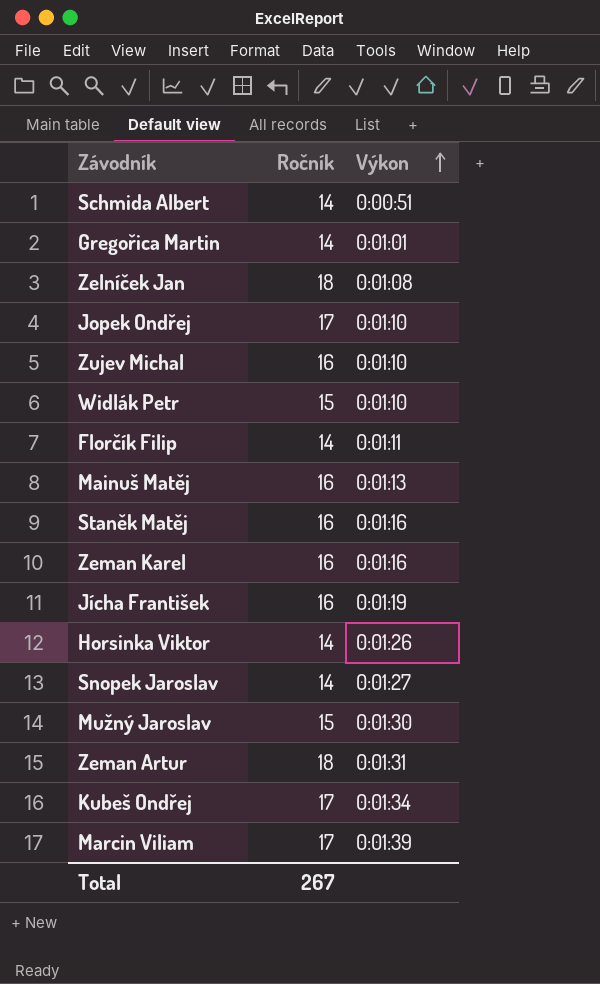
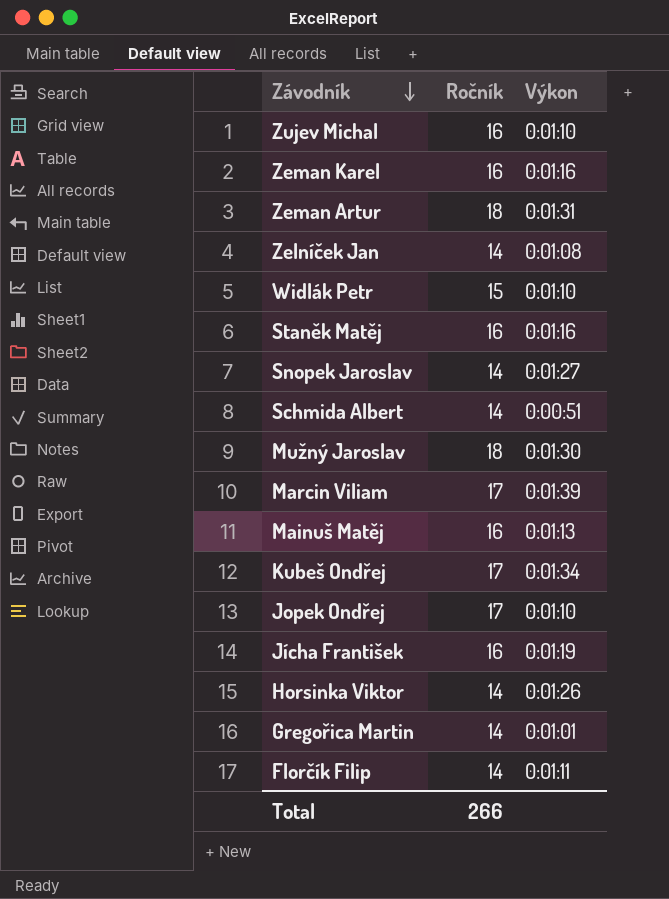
row order: Výkon ascending -> Závodník descending
Zelníček Jan | Ročník: 18 -> 14
Mužný Jaroslav | Ročník: 15 -> 18
Total | Ročník: 267 -> 266

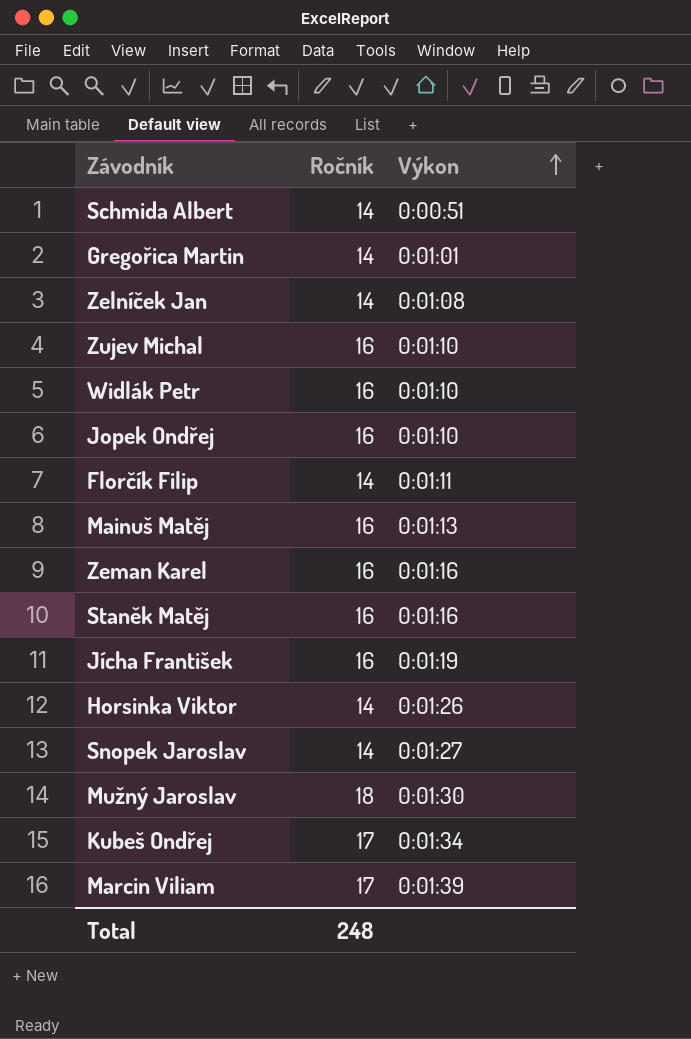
row order: Závodník descending -> Výkon ascending
row Zeman Artur: 18 | 0:01:31 -> none
Widlák Petr | Ročník: 15 -> 16
Jopek Ondřej | Ročník: 17 -> 16
Total | Ročník: 266 -> 248

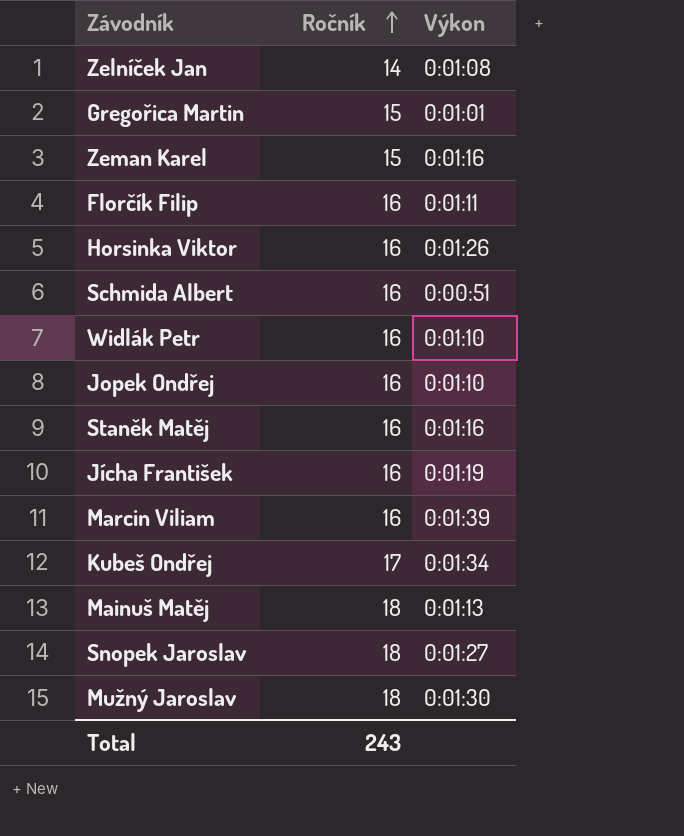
row order: Výkon ascending -> Ročník ascending
row Zujev Michal: 16 | 0:01:10 -> none
Gregořica Martin | Ročník: 14 -> 15
Zeman Karel | Ročník: 16 -> 15
Florčík Filip | Ročník: 14 -> 16
Horsinka Viktor | Ročník: 14 -> 16
Schmida Albert | Ročník: 14 -> 16
Marcin Viliam | Ročník: 17 -> 16
Mainuš Matěj | Ročník: 16 -> 18
Snopek Jaroslav | Ročník: 14 -> 18
Total | Ročník: 248 -> 243

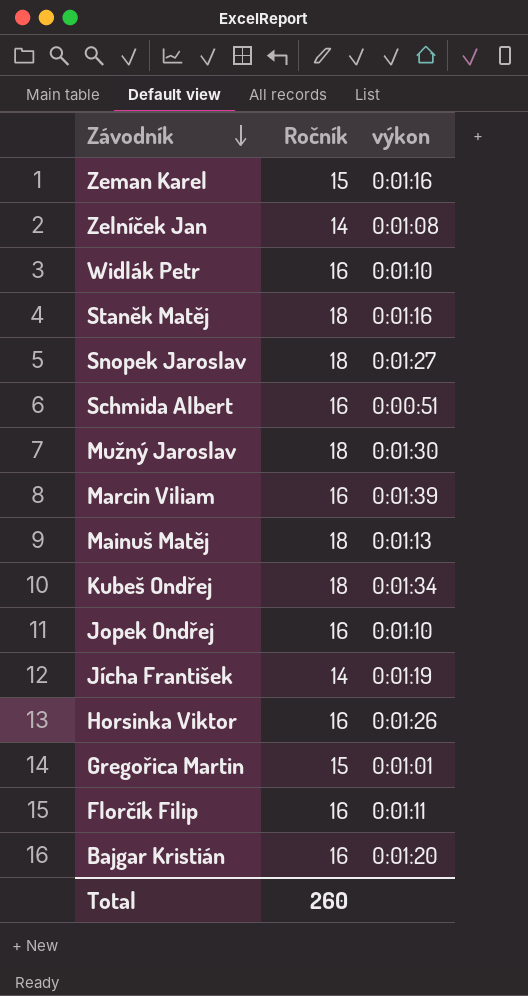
row order: Ročník ascending -> Závodník descending
column name: Výkon -> výkon
Staněk Matěj | Ročník: 16 -> 18
Kubeš Ondřej | Ročník: 17 -> 18
Jícha František | Ročník: 16 -> 14
row Bajgar Kristián: none -> 16 | 0:01:20
Total | Ročník: 243 -> 260

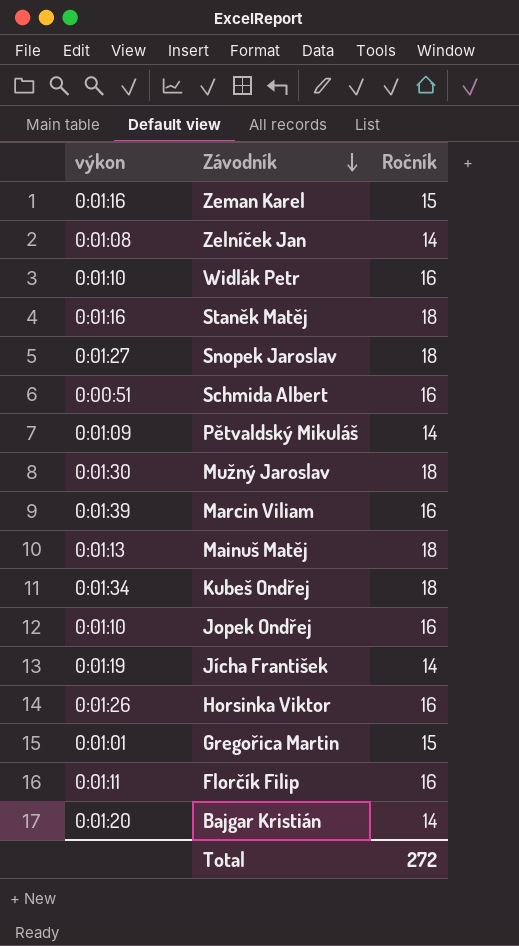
column výkon | position: 3 -> 1
row Pětvaldský Mikuláš: none -> 0:01:09 | 14
Bajgar Kristián | Ročník: 16 -> 14
Total | Ročník: 260 -> 272

